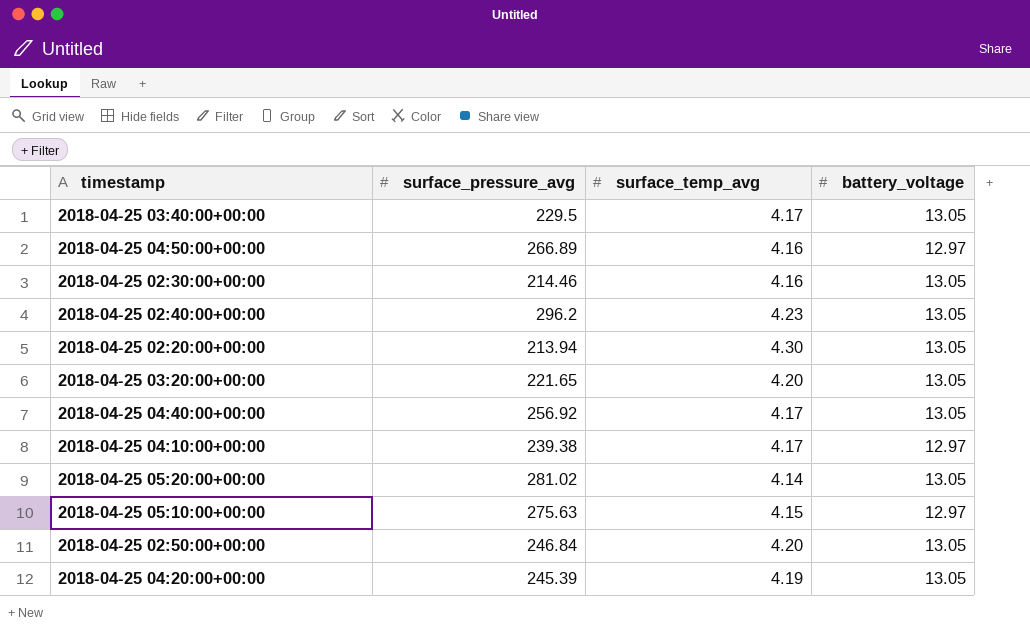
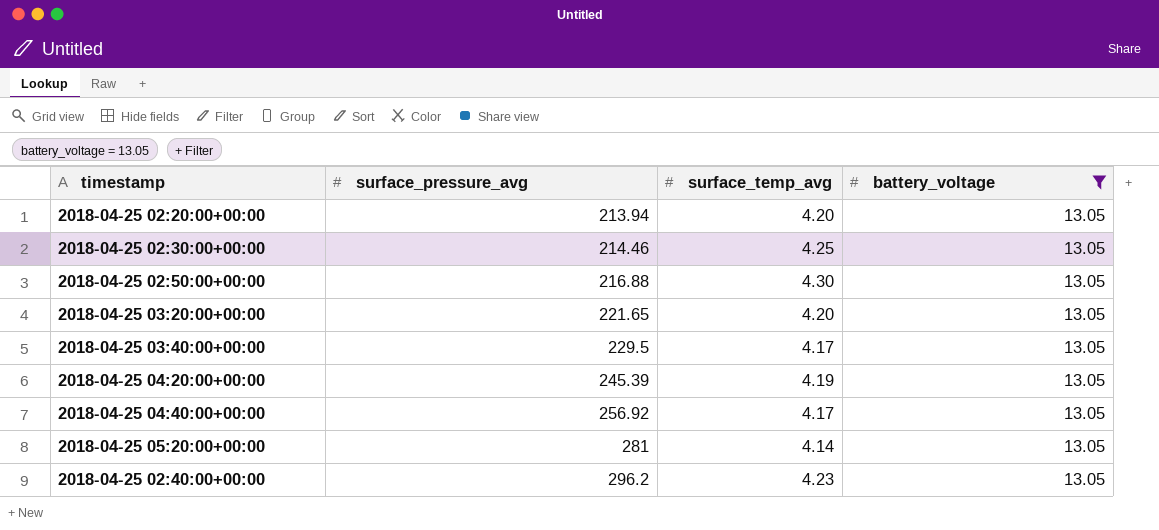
filter: none -> battery_voltage = 13.05
row order: none -> surface_pressure_avg ascending
2018-04-25 02:20:00+00:00 | surface_temp_avg: 4.30 -> 4.20
2018-04-25 02:30:00+00:00 | surface_temp_avg: 4.16 -> 4.25
2018-04-25 02:50:00+00:00 | surface_pressure_avg: 246.84 -> 216.88
2018-04-25 02:50:00+00:00 | surface_temp_avg: 4.20 -> 4.30
2018-04-25 05:20:00+00:00 | surface_pressure_avg: 281.02 -> 281

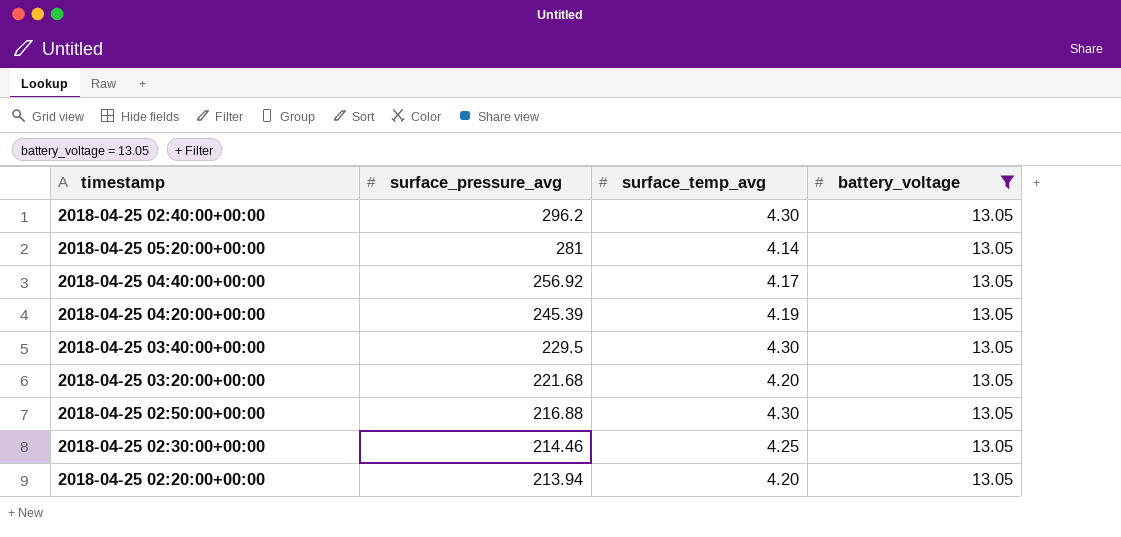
row order: surface_pressure_avg ascending -> surface_pressure_avg descending
2018-04-25 02:40:00+00:00 | surface_temp_avg: 4.23 -> 4.30
2018-04-25 03:40:00+00:00 | surface_temp_avg: 4.17 -> 4.30
2018-04-25 03:20:00+00:00 | surface_pressure_avg: 221.65 -> 221.68

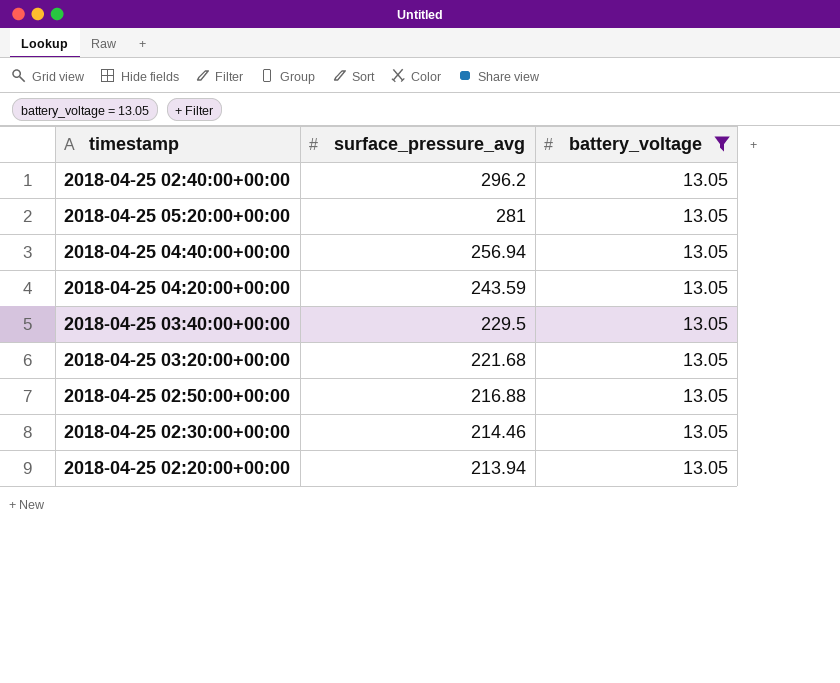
column surface_temp_avg | position: 3 -> none
2018-04-25 04:40:00+00:00 | surface_pressure_avg: 256.92 -> 256.94
2018-04-25 04:20:00+00:00 | surface_pressure_avg: 245.39 -> 243.59

